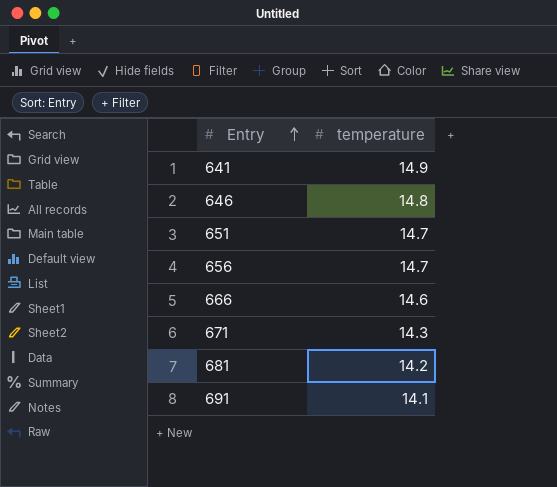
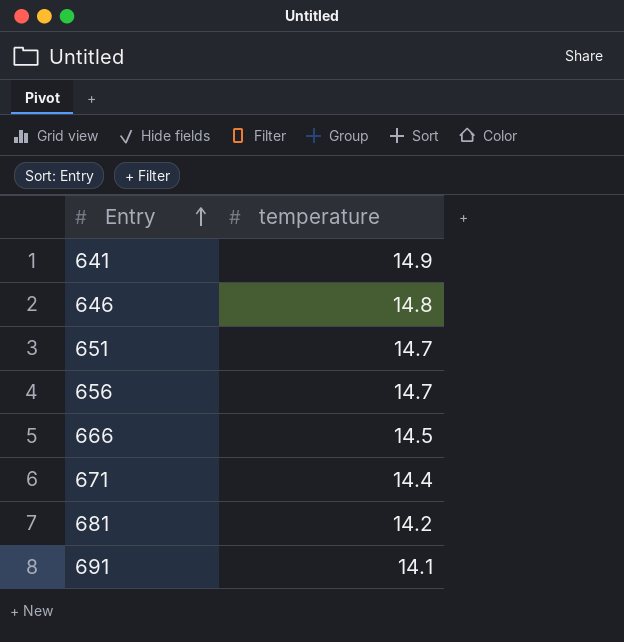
666 | temperature: 14.6 -> 14.5
671 | temperature: 14.3 -> 14.4

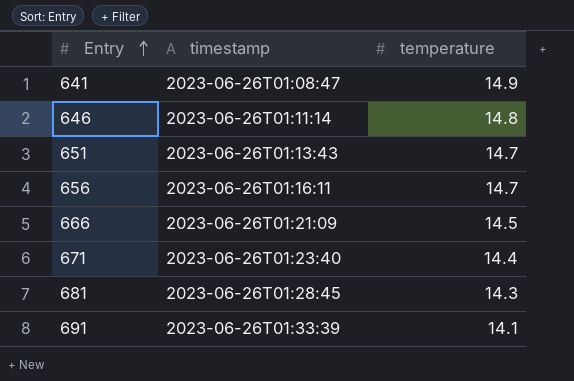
column timestamp | position: none -> 2
681 | temperature: 14.2 -> 14.3

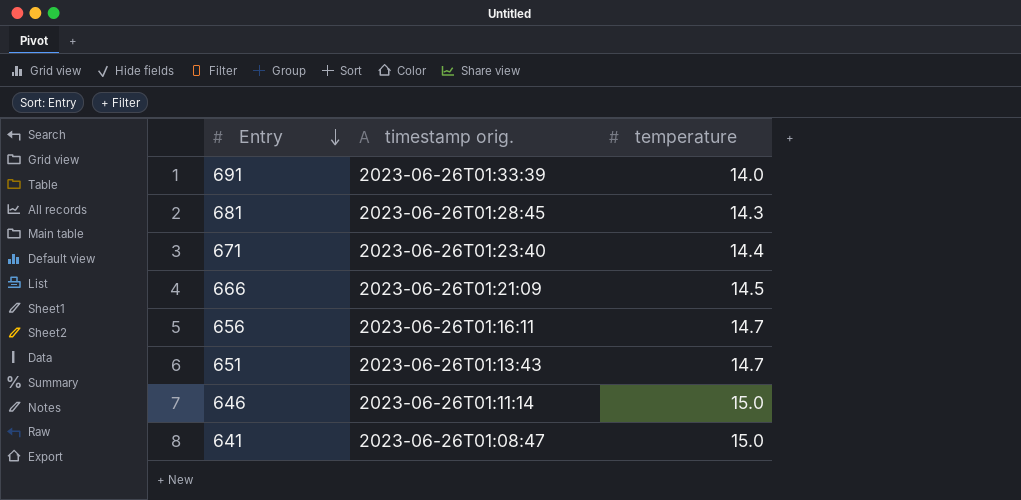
row order: Entry ascending -> Entry descending
column name: timestamp -> timestamp orig.
691 | temperature: 14.1 -> 14.0
646 | temperature: 14.8 -> 15.0
641 | temperature: 14.9 -> 15.0

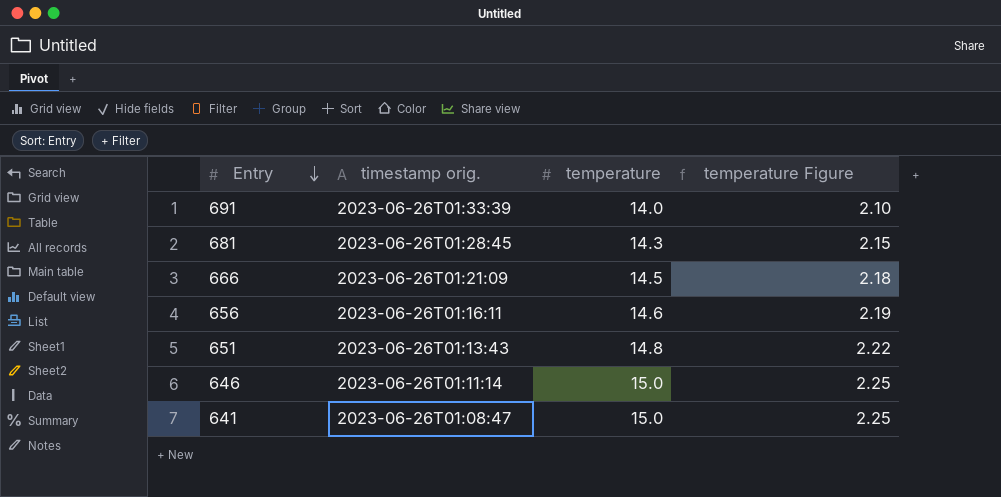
column temperature Figure | formula: none -> [temperature] * 0.15
row 671: 2023-06-26T01:23:40 | 14.4 -> none
656 | temperature: 14.7 -> 14.6
651 | temperature: 14.7 -> 14.8

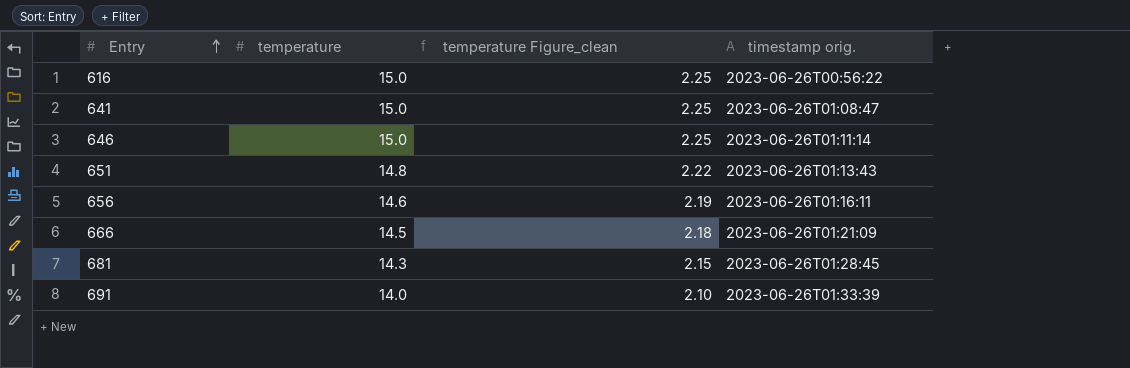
row order: Entry descending -> Entry ascending
column name: temperature Figure -> temperature Figure_clean
column timestamp orig. | position: 2 -> 4
row 616: none -> 15.0 | 2.25 | 2023-06-26T00:56:22

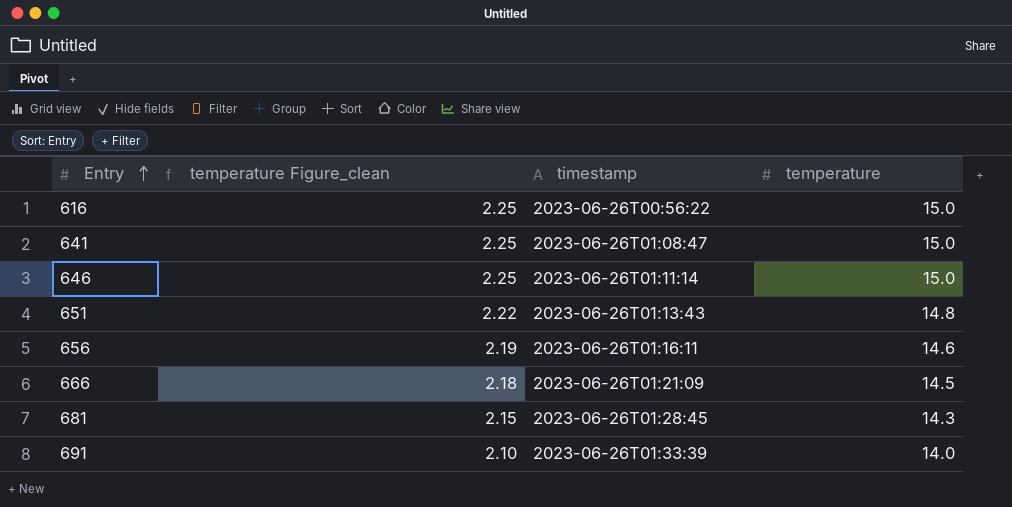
column name: timestamp orig. -> timestamp
column temperature | position: 2 -> 4

